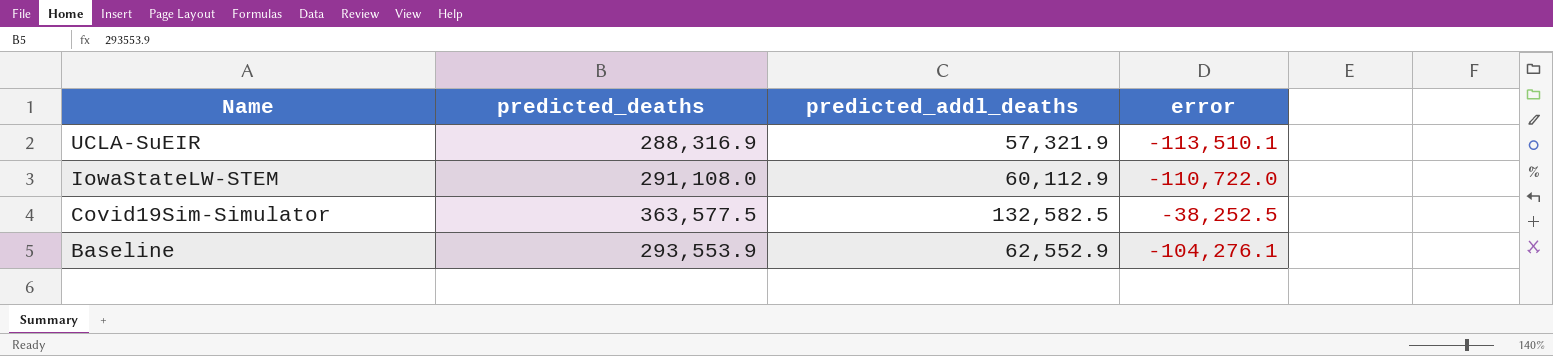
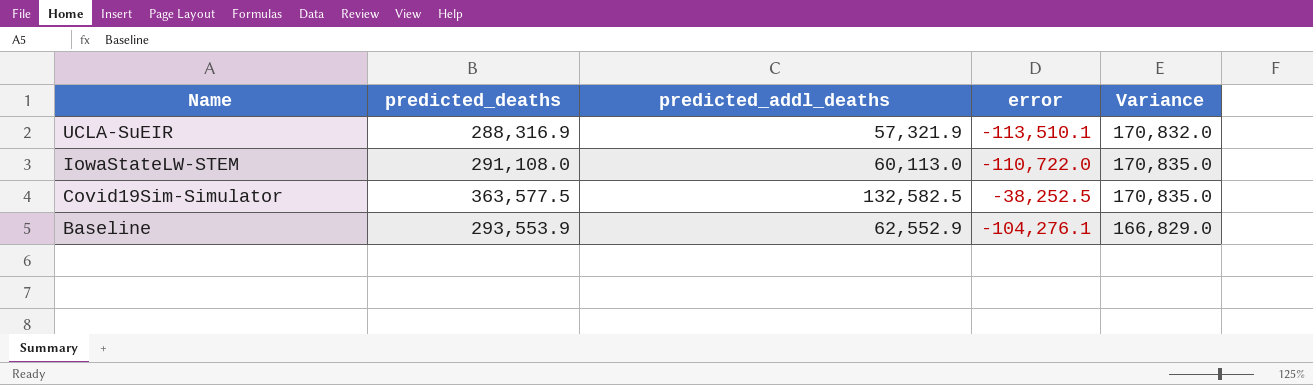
column Variance | formula: none -> [predicted_addl_deaths] - [error]
IowaStateLW-STEM | predicted_addl_deaths: 60,112.9 -> 60,113.0

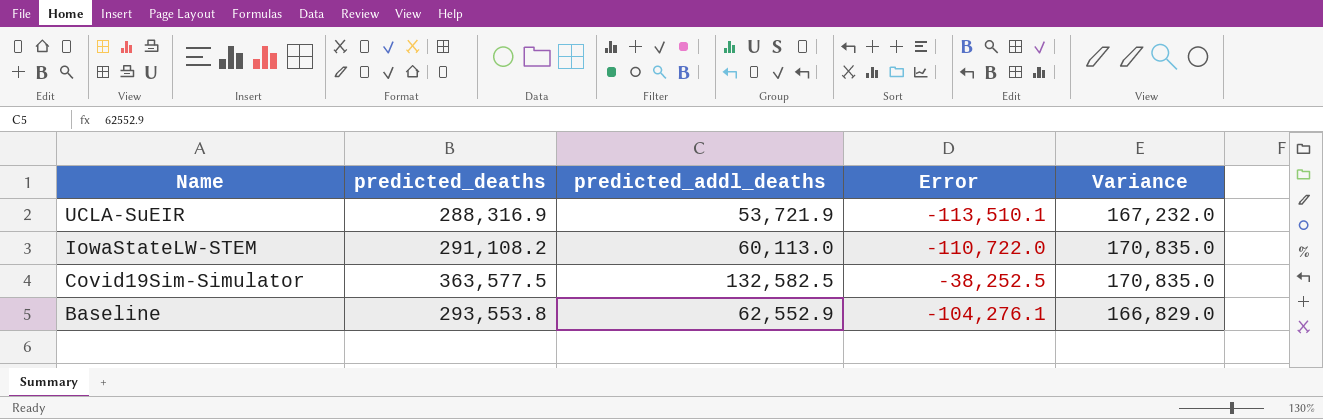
column name: error -> Error
UCLA-SuEIR | predicted_addl_deaths: 57,321.9 -> 53,721.9
UCLA-SuEIR | Variance: 170,832.0 -> 167,232.0
IowaStateLW-STEM | predicted_deaths: 291,108.0 -> 291,108.2
Baseline | predicted_deaths: 293,553.9 -> 293,553.8

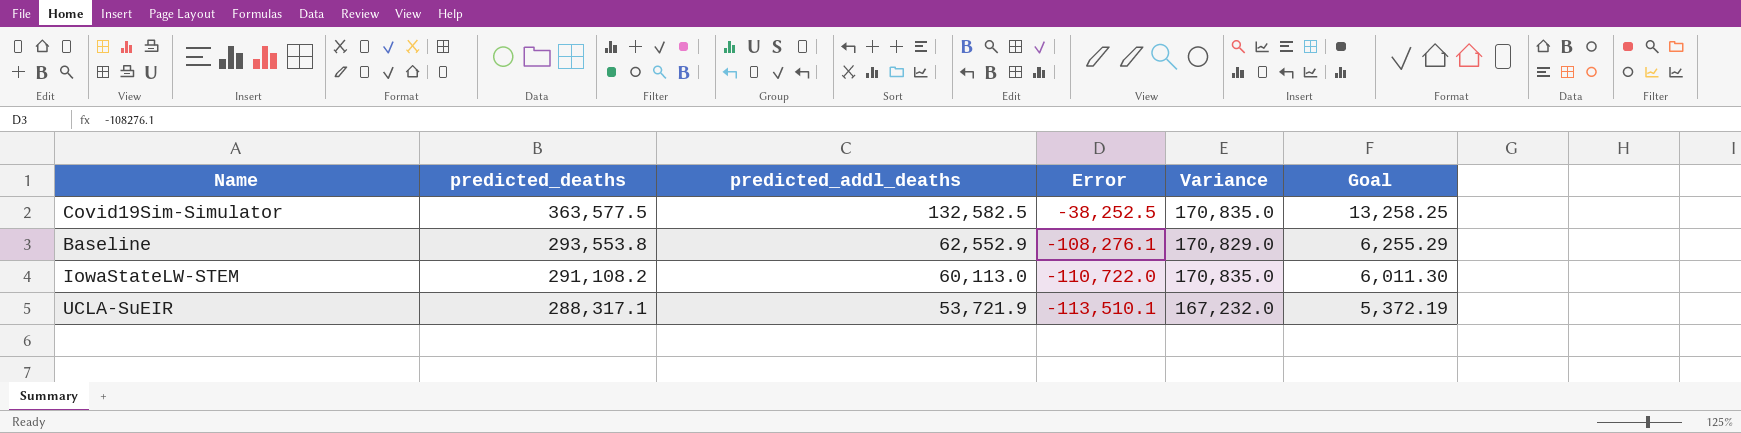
row order: Name descending -> predicted_deaths descending
column Goal | formula: none -> [predicted_addl_deaths] * 0.1
Baseline | Error: -104,276.1 -> -108,276.1
Baseline | Variance: 166,829.0 -> 170,829.0
UCLA-SuEIR | predicted_deaths: 288,316.9 -> 288,317.1

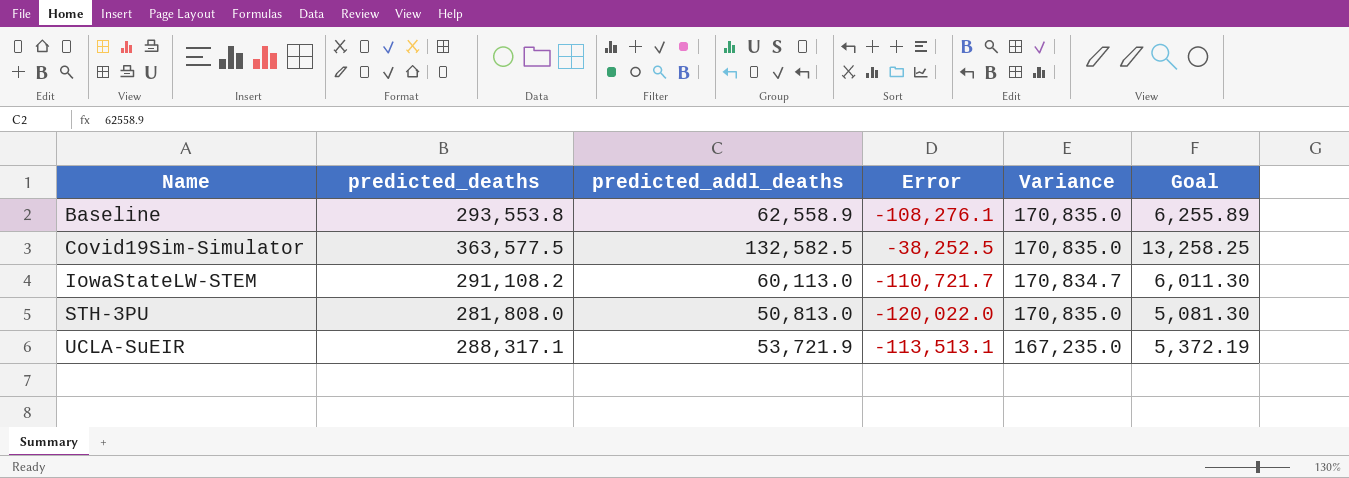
row order: predicted_deaths descending -> Name ascending
Baseline | predicted_addl_deaths: 62,552.9 -> 62,558.9
Baseline | Variance: 170,829.0 -> 170,835.0
Baseline | Goal: 6,255.29 -> 6,255.89
IowaStateLW-STEM | Error: -110,722.0 -> -110,721.7
IowaStateLW-STEM | Variance: 170,835.0 -> 170,834.7
row STH-3PU: none -> 281,808.0 | 50,813.0 | -120,022.0 | 170,835.0 | 5,081.30
UCLA-SuEIR | Error: -113,510.1 -> -113,513.1
UCLA-SuEIR | Variance: 167,232.0 -> 167,235.0

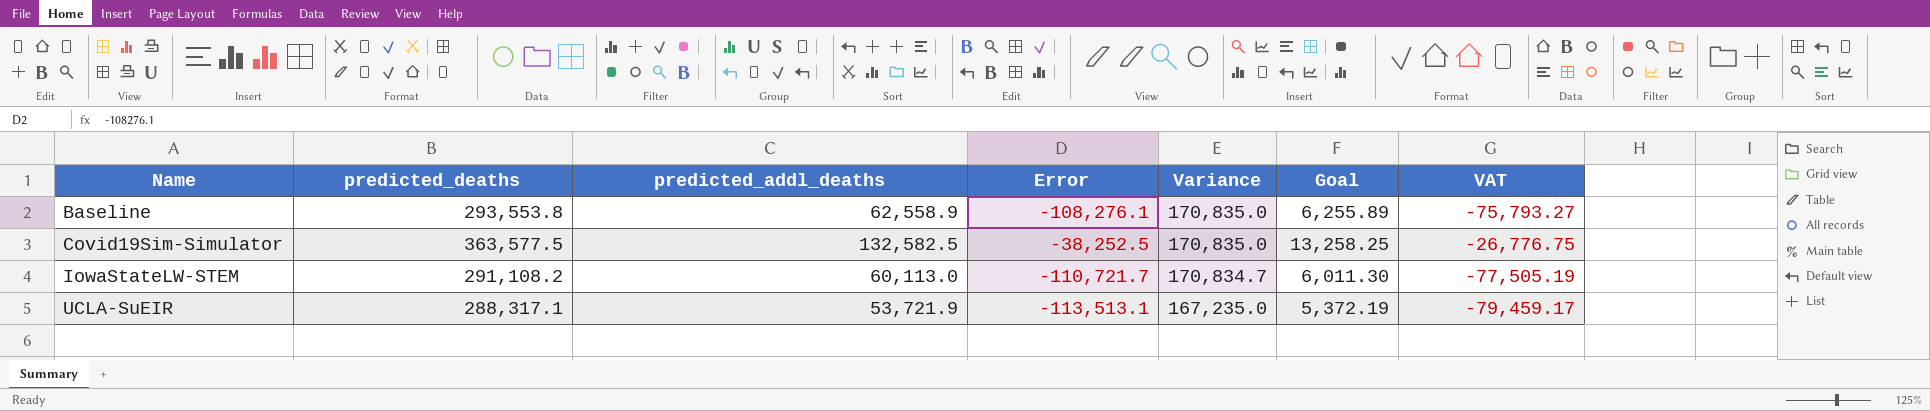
column VAT | formula: none -> [Error] * 0.7
row STH-3PU: 281,808.0 | 50,813.0 | -120,022.0 | 170,835.0 | 5,081.30 -> none

